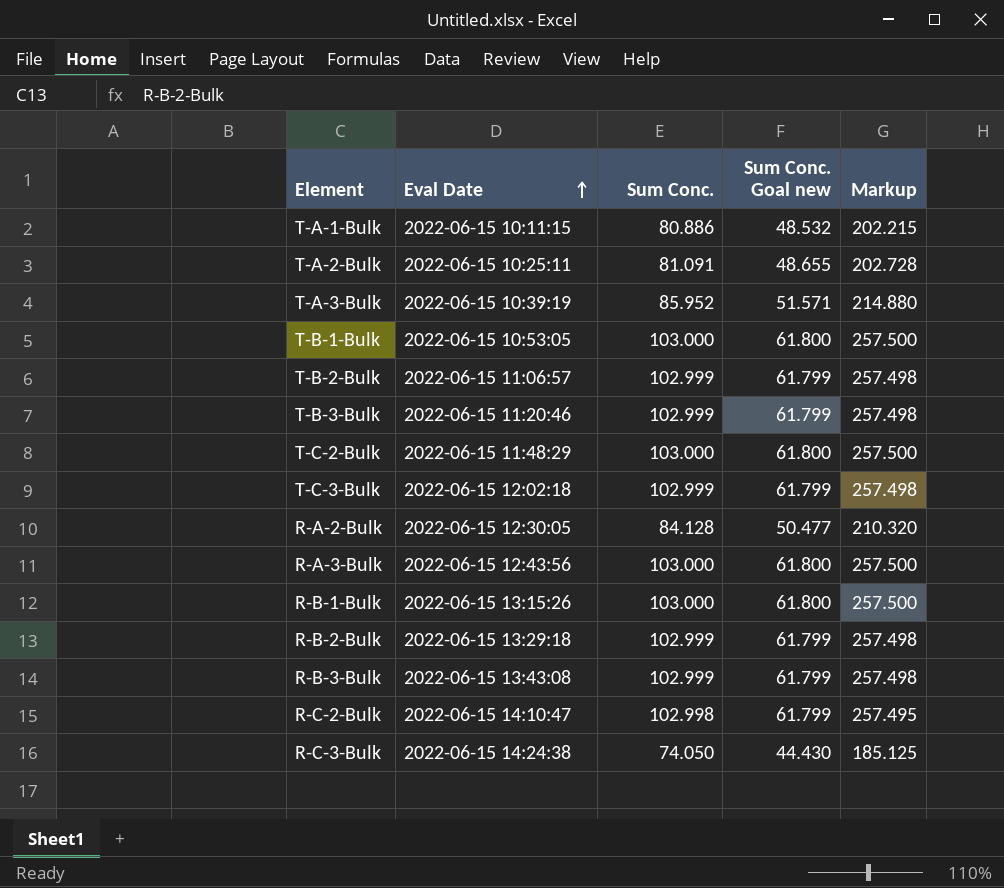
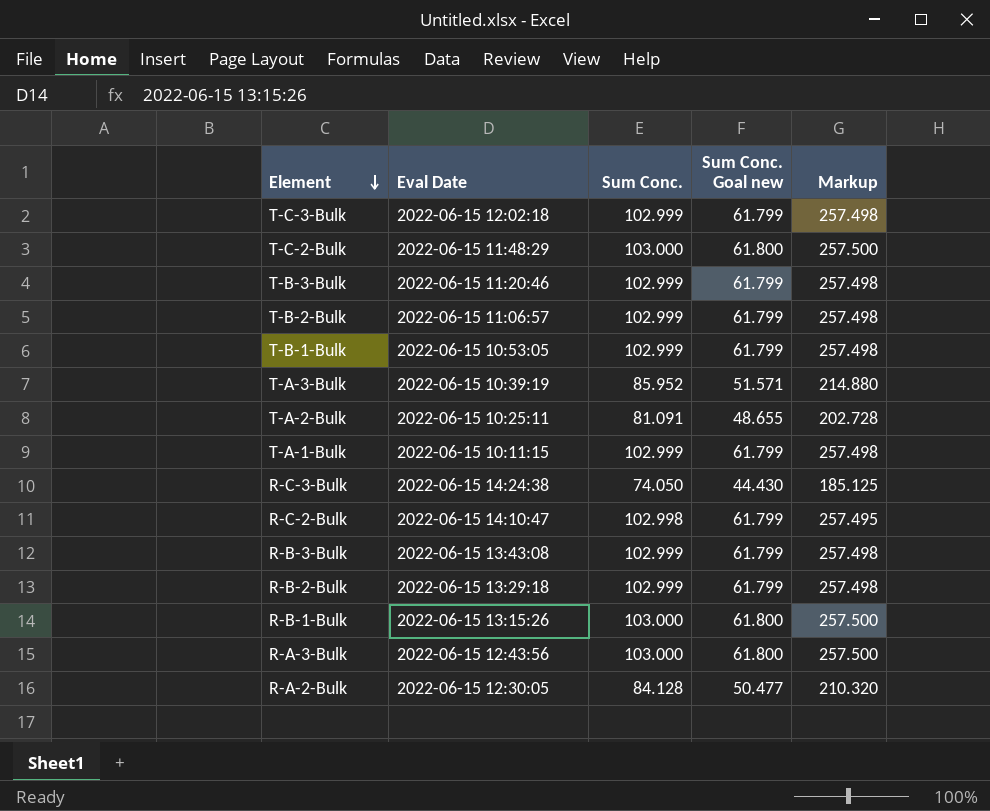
row order: Eval Date ascending -> Element descending
T-B-1-Bulk | Sum Conc.: 103.000 -> 102.999
T-B-1-Bulk | Sum Conc. Goal new: 61.800 -> 61.799
T-B-1-Bulk | Markup: 257.500 -> 257.498
T-A-1-Bulk | Sum Conc.: 80.886 -> 102.999
T-A-1-Bulk | Sum Conc. Goal new: 48.532 -> 61.799
T-A-1-Bulk | Markup: 202.215 -> 257.498

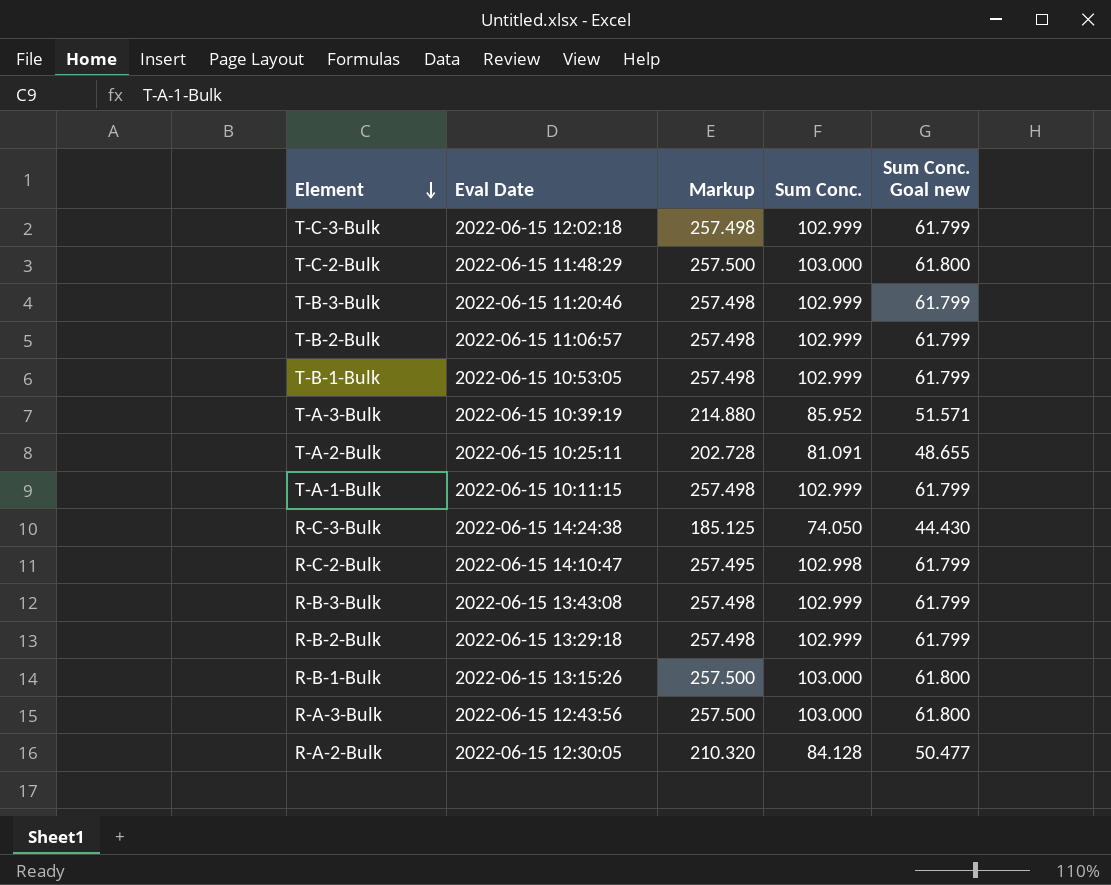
column Markup | position: 5 -> 3

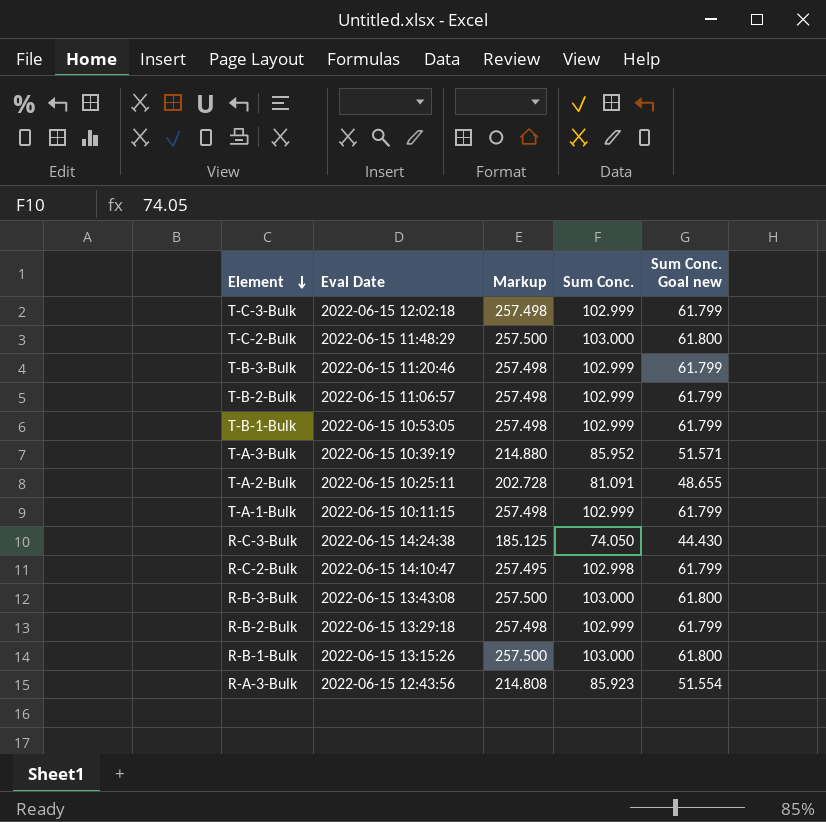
row R-A-2-Bulk: 2022-06-15 12:30:05 | 210.320 | 84.128 | 50.477 -> none
R-B-3-Bulk | Markup: 257.498 -> 257.500
R-B-3-Bulk | Sum Conc.: 102.999 -> 103.000
R-B-3-Bulk | Sum Conc. Goal new: 61.799 -> 61.800
R-A-3-Bulk | Markup: 257.500 -> 214.808
R-A-3-Bulk | Sum Conc.: 103.000 -> 85.923
R-A-3-Bulk | Sum Conc. Goal new: 61.800 -> 51.554

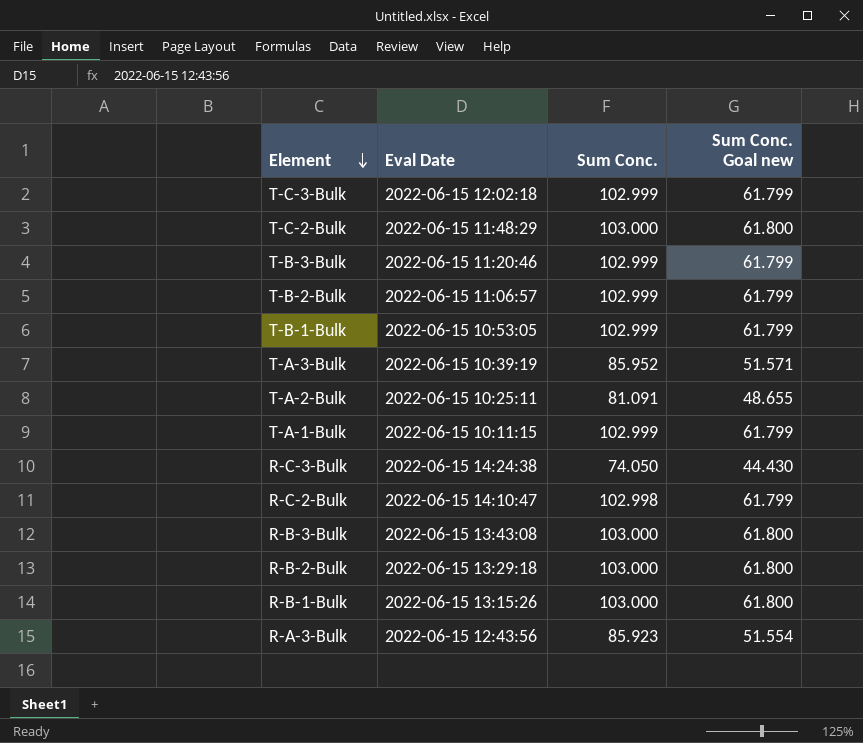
column Markup | formula: [Sum Conc.] * 2.5 -> none
R-B-2-Bulk | Sum Conc.: 102.999 -> 103.000
R-B-2-Bulk | Sum Conc. Goal new: 61.799 -> 61.800

